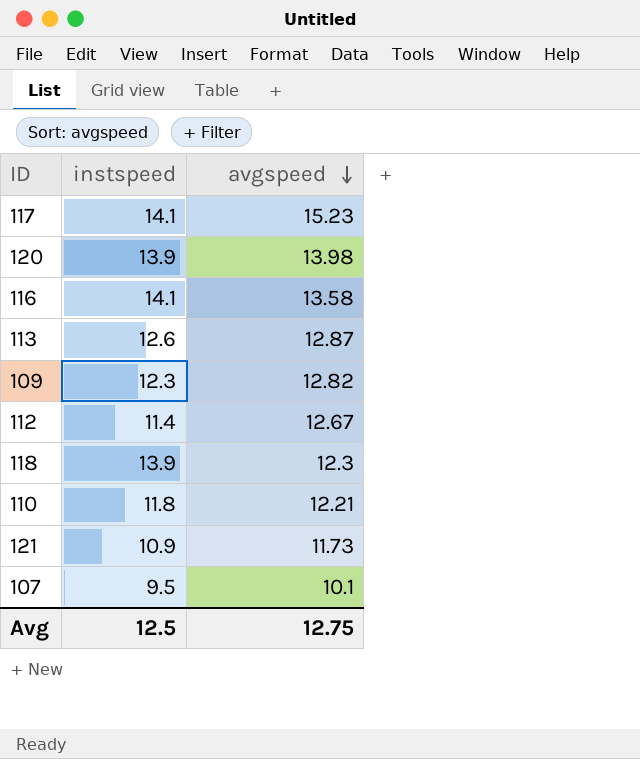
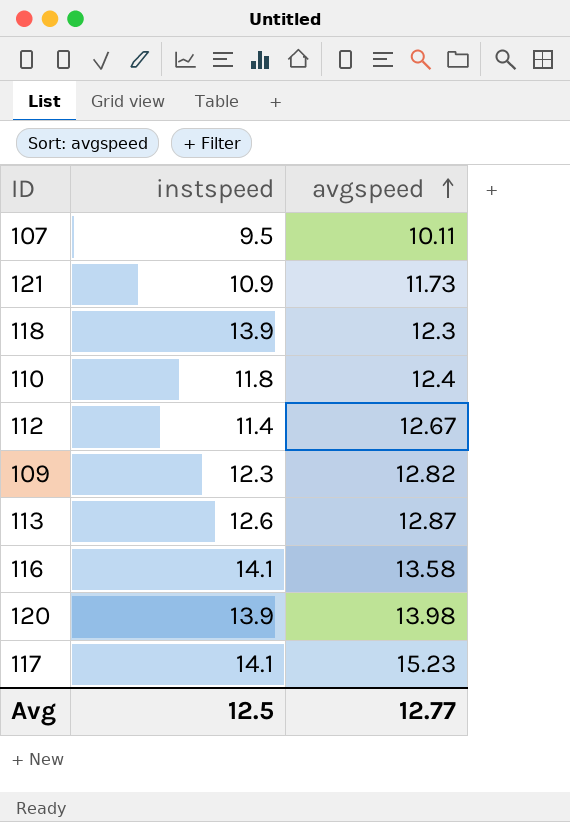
row order: avgspeed descending -> avgspeed ascending
107 | avgspeed: 10.1 -> 10.11
110 | avgspeed: 12.21 -> 12.4
Avg | avgspeed: 12.75 -> 12.77

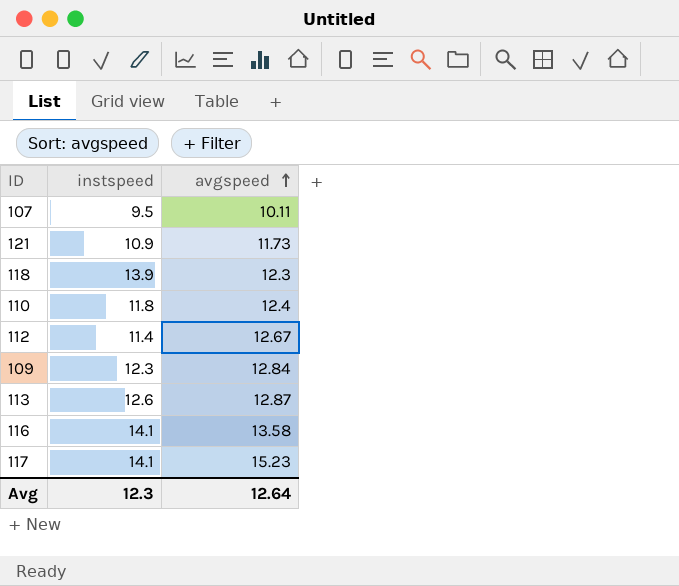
row 120: 13.9 | 13.98 -> none
109 | avgspeed: 12.82 -> 12.84
Avg | instspeed: 12.5 -> 12.3
Avg | avgspeed: 12.77 -> 12.64

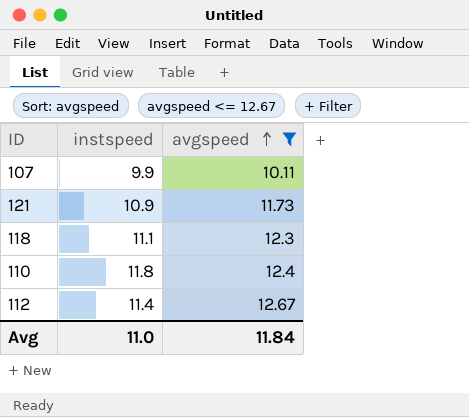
filter: none -> avgspeed <= 12.67
107 | instspeed: 9.5 -> 9.9
118 | instspeed: 13.9 -> 11.1
Avg | instspeed: 12.3 -> 11.0
Avg | avgspeed: 12.64 -> 11.84

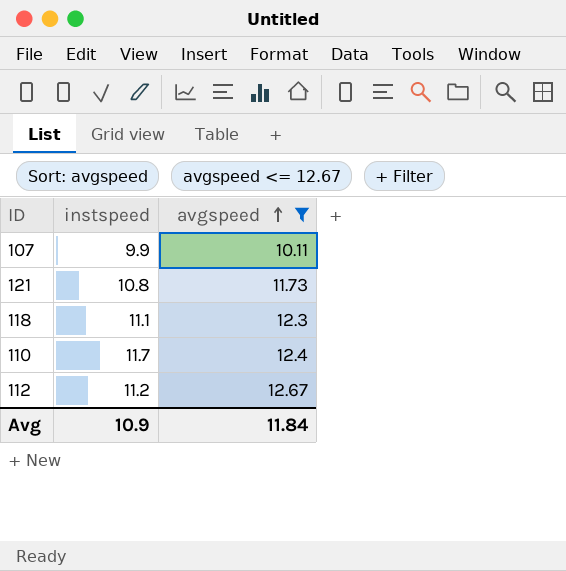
121 | instspeed: 10.9 -> 10.8
110 | instspeed: 11.8 -> 11.7
112 | instspeed: 11.4 -> 11.2
Avg | instspeed: 11.0 -> 10.9

